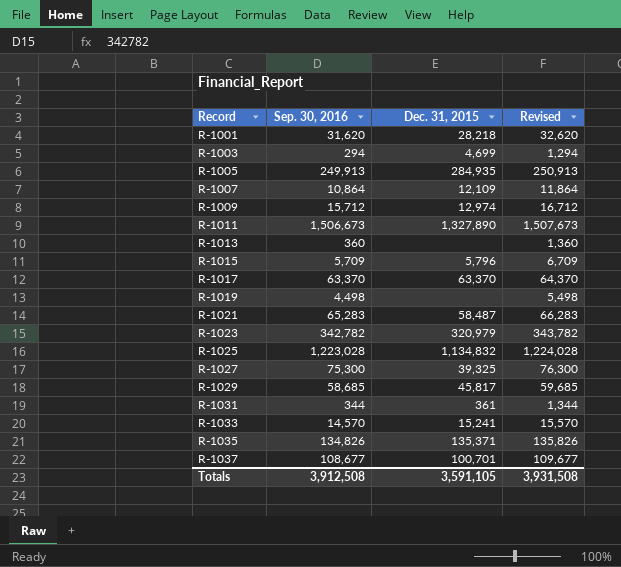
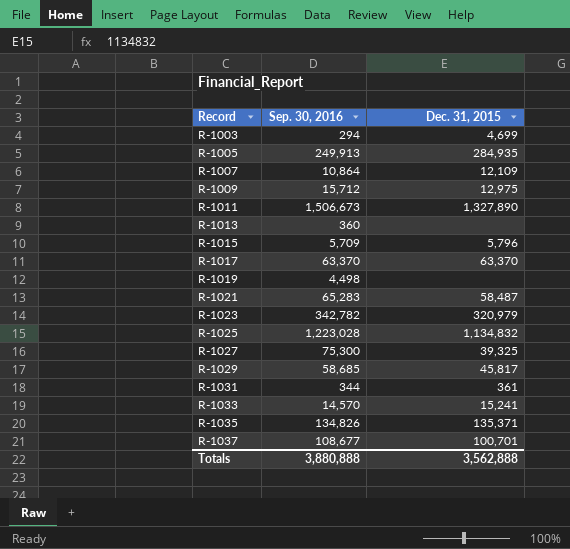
column Revised | formula: [Sep. 30, 2016] + 1000 -> none
row R-1001: 31,620 | 28,218 | 32,620 -> none
R-1009 | Dec. 31, 2015: 12,974 -> 12,975
Totals | Sep. 30, 2016: 3,912,508 -> 3,880,888
Totals | Dec. 31, 2015: 3,591,105 -> 3,562,888

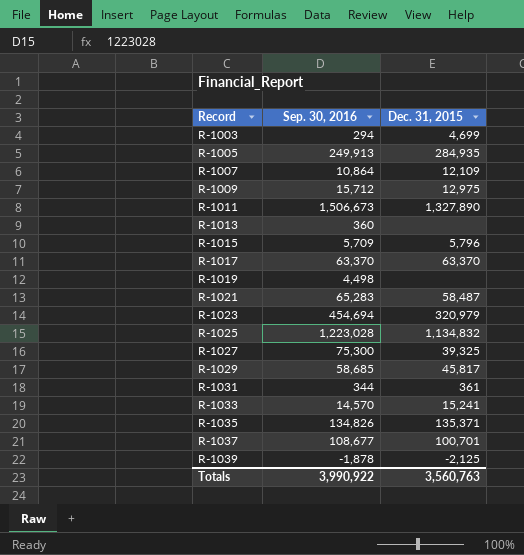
R-1023 | Sep. 30, 2016: 342,782 -> 454,694
row R-1039: none -> -1,878 | -2,125
Totals | Sep. 30, 2016: 3,880,888 -> 3,990,922
Totals | Dec. 31, 2015: 3,562,888 -> 3,560,763

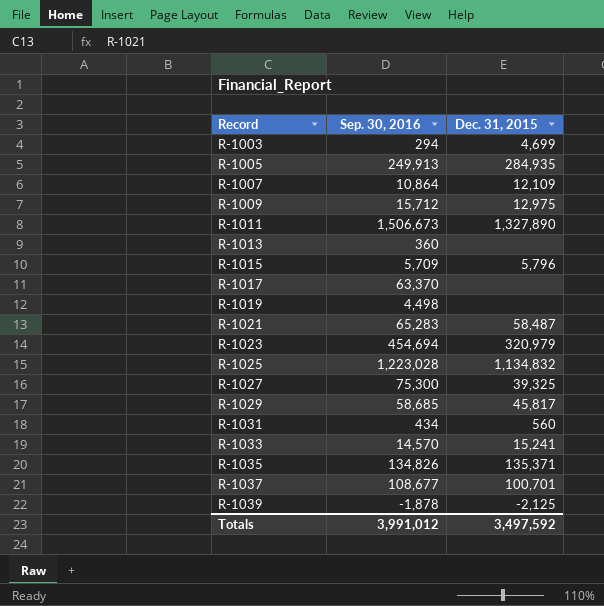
R-1017 | Dec. 31, 2015: 63,370 -> none
R-1031 | Sep. 30, 2016: 344 -> 434
R-1031 | Dec. 31, 2015: 361 -> 560
Totals | Sep. 30, 2016: 3,990,922 -> 3,991,012
Totals | Dec. 31, 2015: 3,560,763 -> 3,497,592

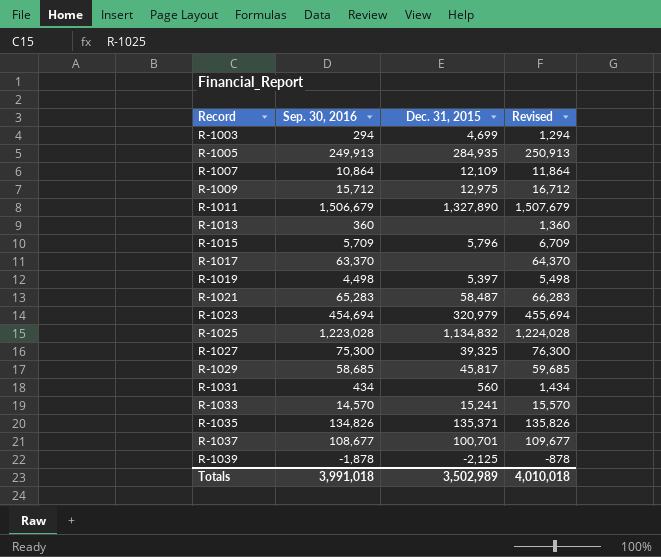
column Revised | formula: none -> [Sep. 30, 2016] + 1000
R-1011 | Sep. 30, 2016: 1,506,673 -> 1,506,679
R-1019 | Dec. 31, 2015: none -> 5,397
Totals | Sep. 30, 2016: 3,991,012 -> 3,991,018
Totals | Dec. 31, 2015: 3,497,592 -> 3,502,989

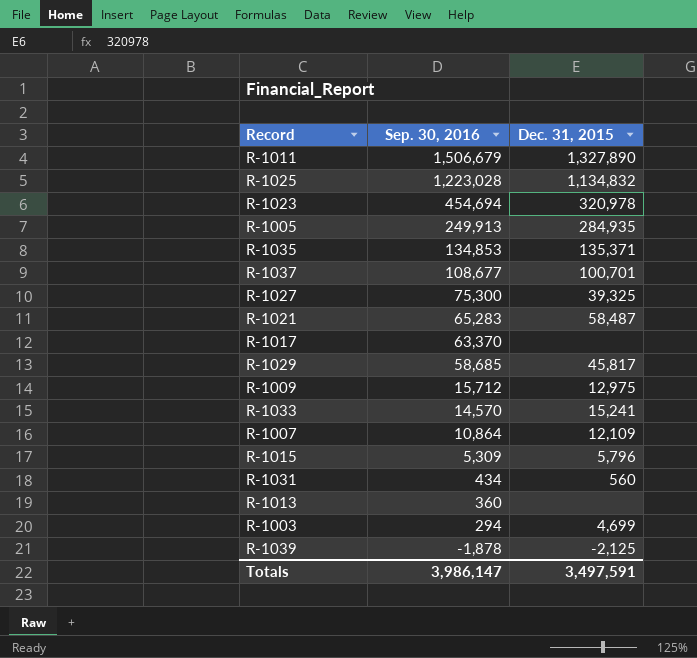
row order: Record ascending -> Sep. 30, 2016 descending
column Revised | formula: [Sep. 30, 2016] + 1000 -> none
row R-1019: 4,498 | 5,397 | 5,498 -> none
R-1023 | Dec. 31, 2015: 320,979 -> 320,978
R-1035 | Sep. 30, 2016: 134,826 -> 134,853
R-1015 | Sep. 30, 2016: 5,709 -> 5,309
Totals | Sep. 30, 2016: 3,991,018 -> 3,986,147
Totals | Dec. 31, 2015: 3,502,989 -> 3,497,591

